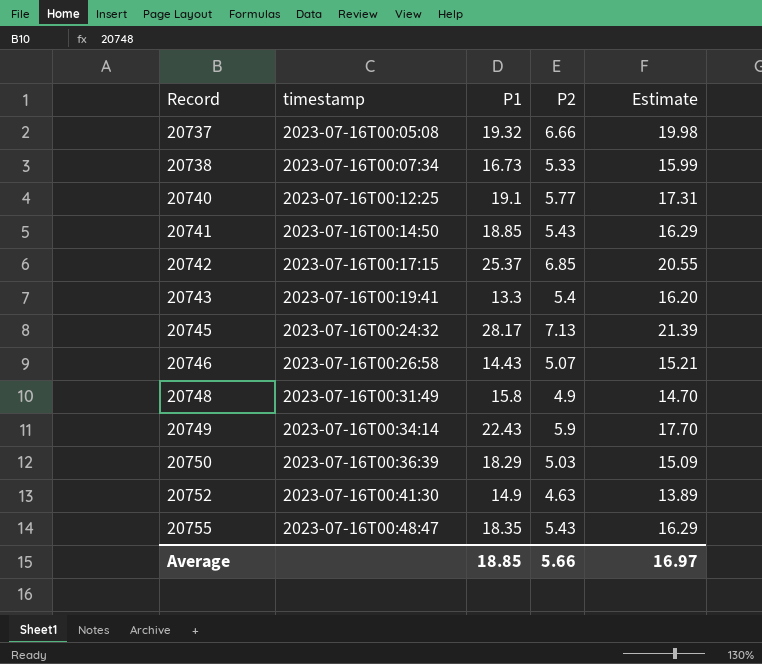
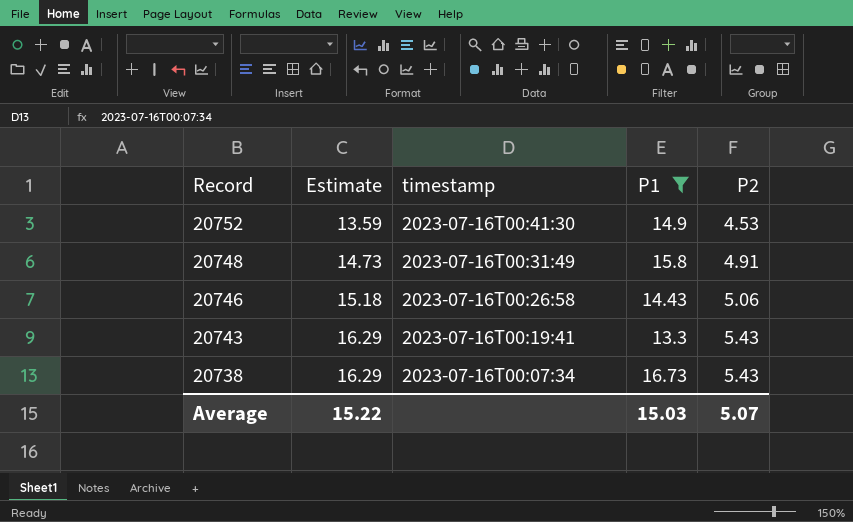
filter: none -> P1 <= 16.73
row order: Record ascending -> Record descending
column Estimate | position: 5 -> 2
20752 | Estimate: 13.89 -> 13.59
20752 | P2: 4.63 -> 4.53
20748 | Estimate: 14.70 -> 14.73
20748 | P2: 4.9 -> 4.91
20746 | Estimate: 15.21 -> 15.18
20746 | P2: 5.07 -> 5.06
20743 | Estimate: 16.20 -> 16.29
20743 | P2: 5.4 -> 5.43
20738 | Estimate: 15.99 -> 16.29
20738 | P2: 5.33 -> 5.43
Average | Estimate: 16.97 -> 15.22
Average | P1: 18.85 -> 15.03
Average | P2: 5.66 -> 5.07

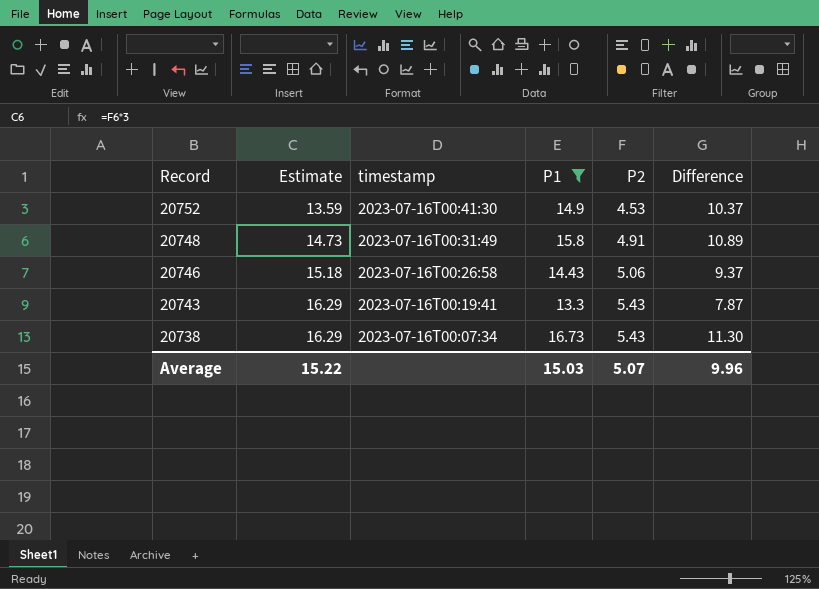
column Difference | formula: none -> [P1] - [P2]

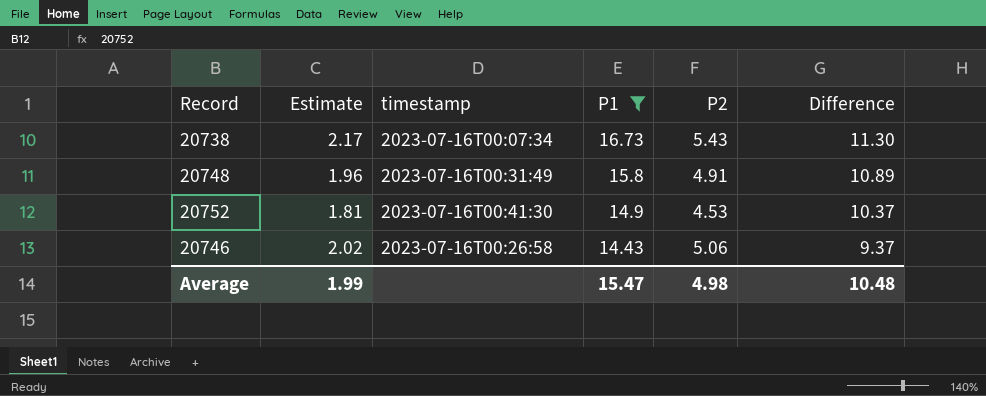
row order: Record descending -> P1 descending
column Estimate | formula: [P2] * 3 -> [P2] * 0.4
row 20743: 16.29 | 2023-07-16T00:19:41 | 13.3 | 5.43 | 7.87 -> none
Average | Estimate: 15.22 -> 1.99
Average | P1: 15.03 -> 15.47
Average | P2: 5.07 -> 4.98
Average | Difference: 9.96 -> 10.48

